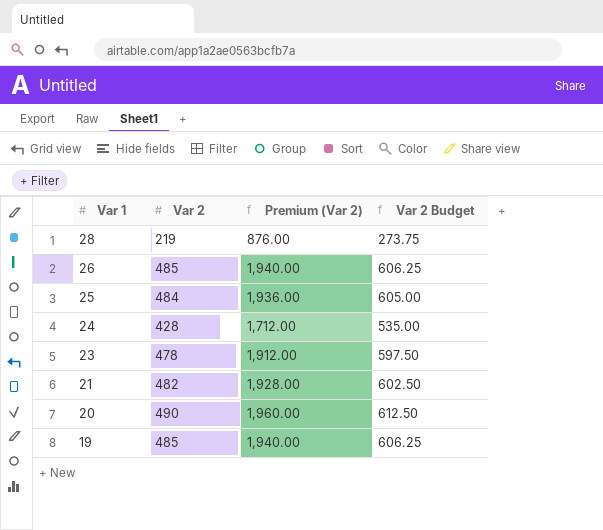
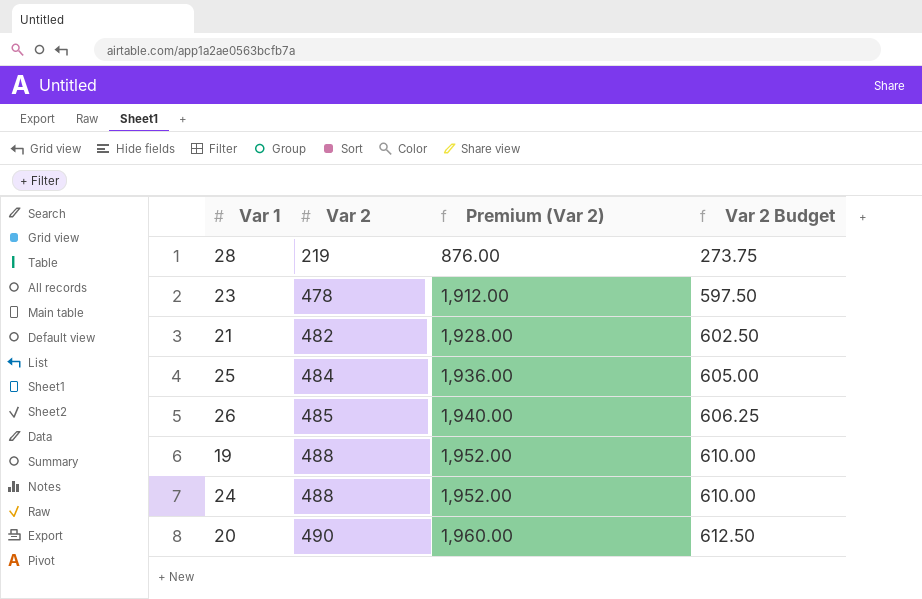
row order: Var 1 descending -> Var 2 ascending
19 | Var 2: 485 -> 488
19 | Premium (Var 2): 1,940.00 -> 1,952.00
19 | Var 2 Budget: 606.25 -> 610.00
24 | Var 2: 428 -> 488
24 | Premium (Var 2): 1,712.00 -> 1,952.00
24 | Var 2 Budget: 535.00 -> 610.00

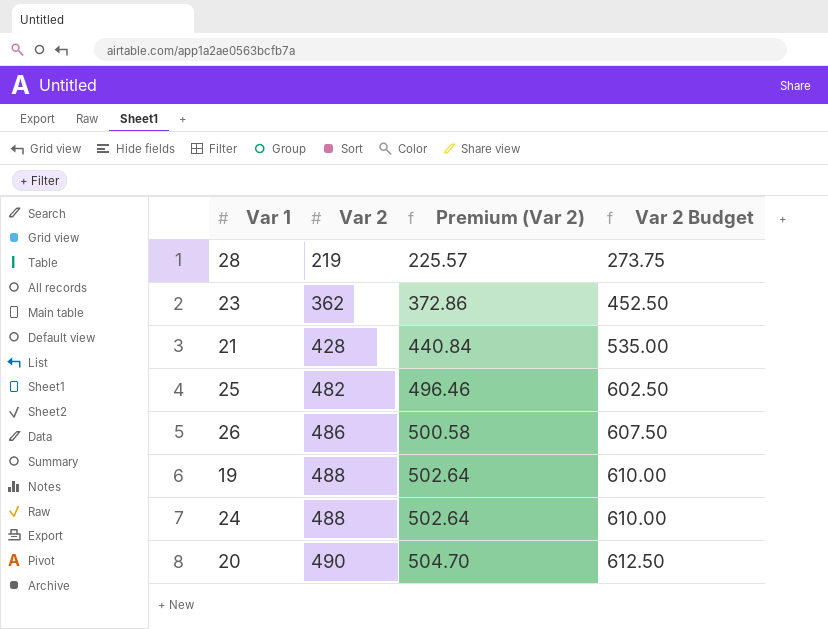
column Premium (Var 2) | formula: [Var 2] * 4 -> [Var 2] * 1.03
23 | Var 2: 478 -> 362
23 | Var 2 Budget: 597.50 -> 452.50
21 | Var 2: 482 -> 428
21 | Var 2 Budget: 602.50 -> 535.00
25 | Var 2: 484 -> 482
25 | Var 2 Budget: 605.00 -> 602.50
26 | Var 2: 485 -> 486
26 | Var 2 Budget: 606.25 -> 607.50

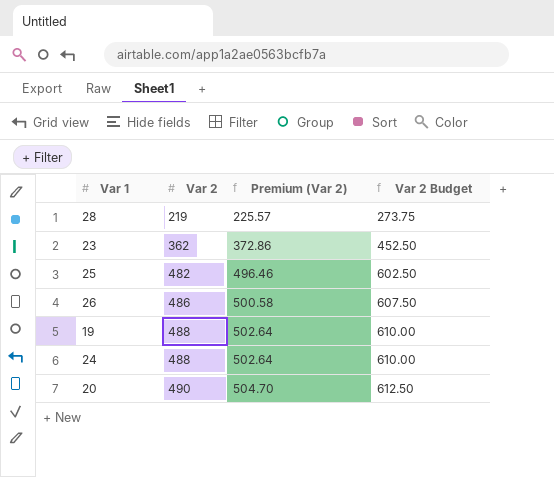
row 21: 428 | 440.84 | 535.00 -> none

